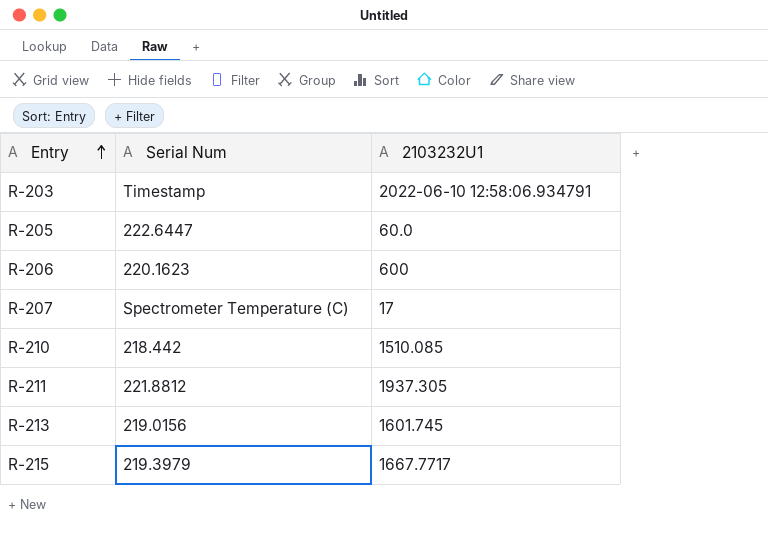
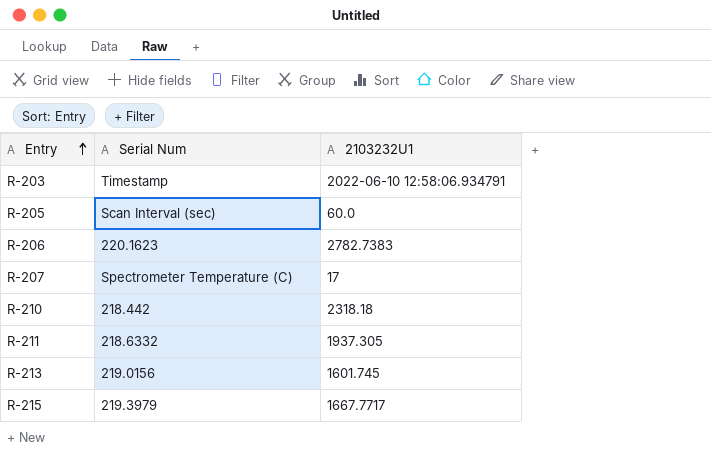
R-205 | Serial Num: 222.6447 -> Scan Interval (sec)
R-206 | 2103232U1: 600 -> 2782.7383
R-210 | 2103232U1: 1510.085 -> 2318.18
R-211 | Serial Num: 221.8812 -> 218.6332

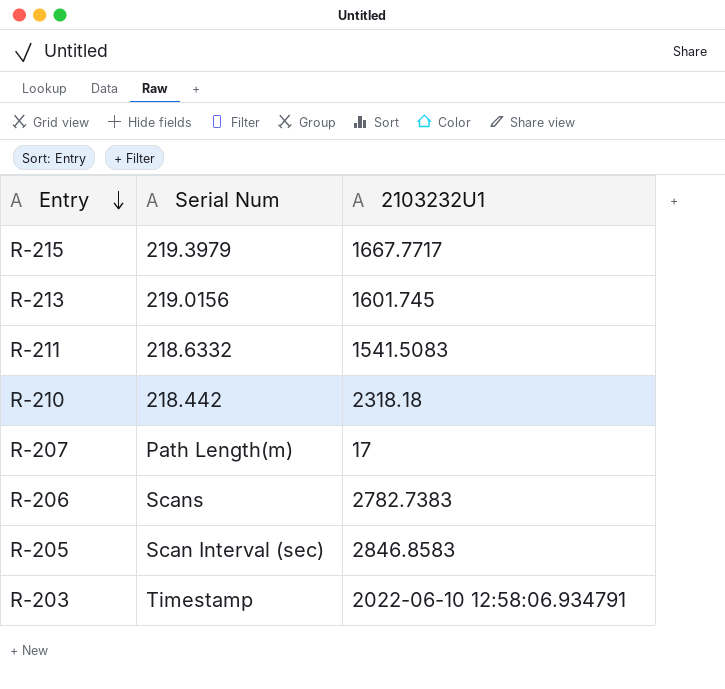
row order: Entry ascending -> Entry descending
R-211 | 2103232U1: 1937.305 -> 1541.5083
R-207 | Serial Num: Spectrometer Temperature (C) -> Path Length(m)
R-206 | Serial Num: 220.1623 -> Scans
R-205 | 2103232U1: 60.0 -> 2846.8583

